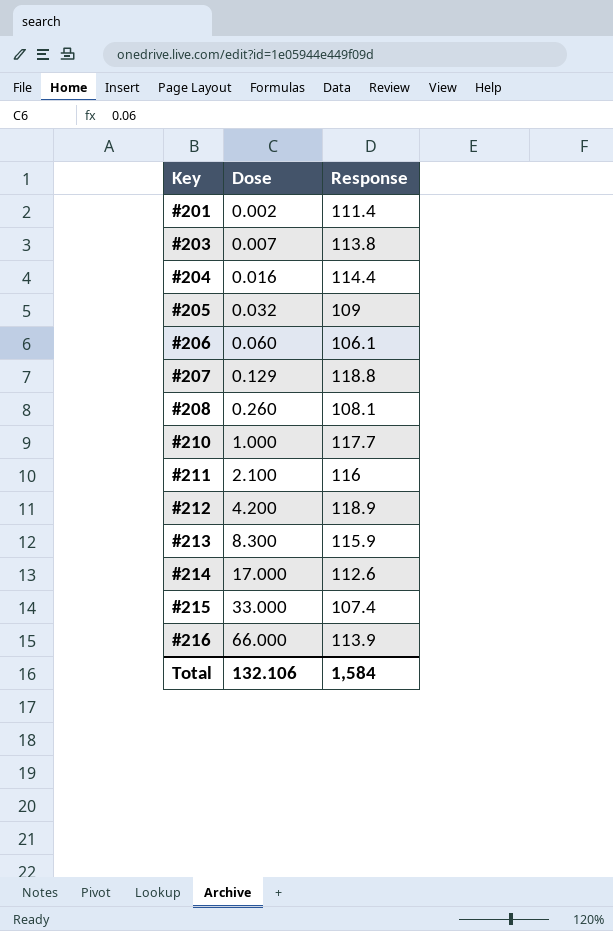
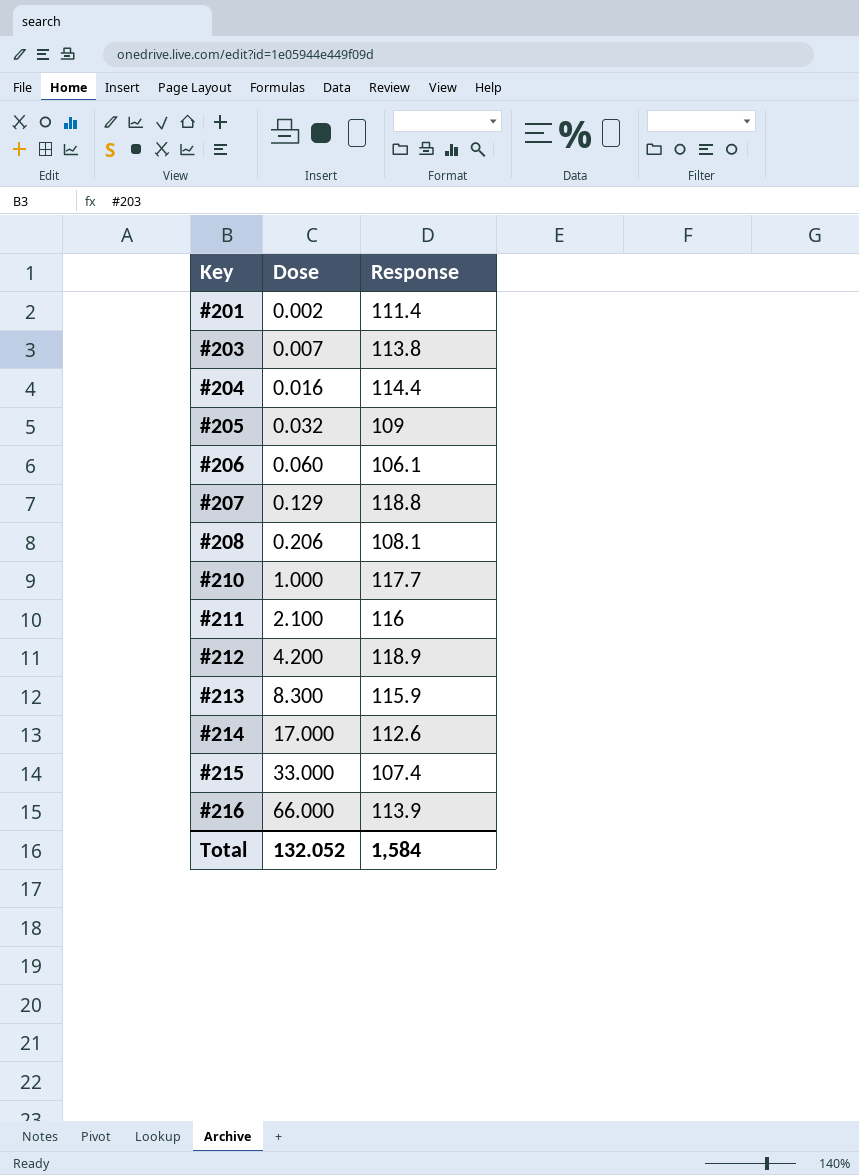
#208 | Dose: 0.260 -> 0.206
Total | Dose: 132.106 -> 132.052

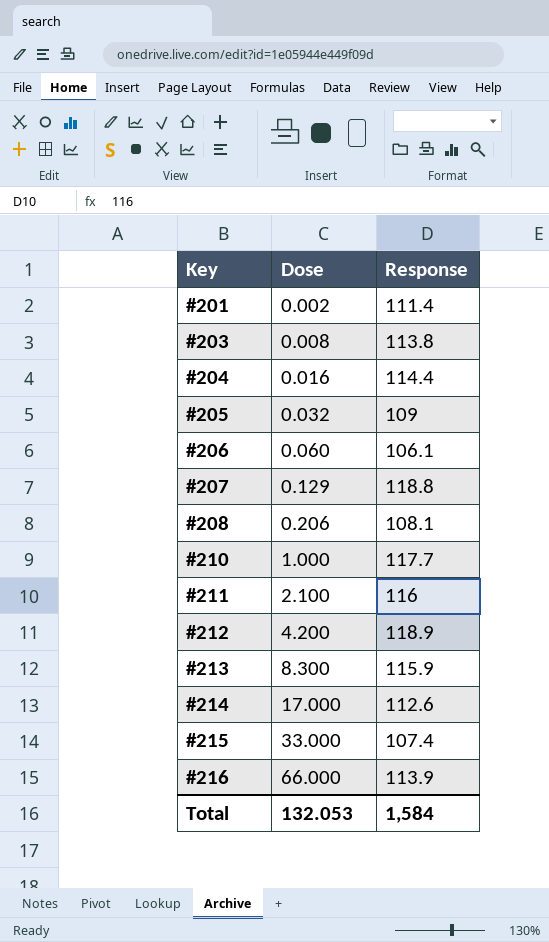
#203 | Dose: 0.007 -> 0.008
Total | Dose: 132.052 -> 132.053

